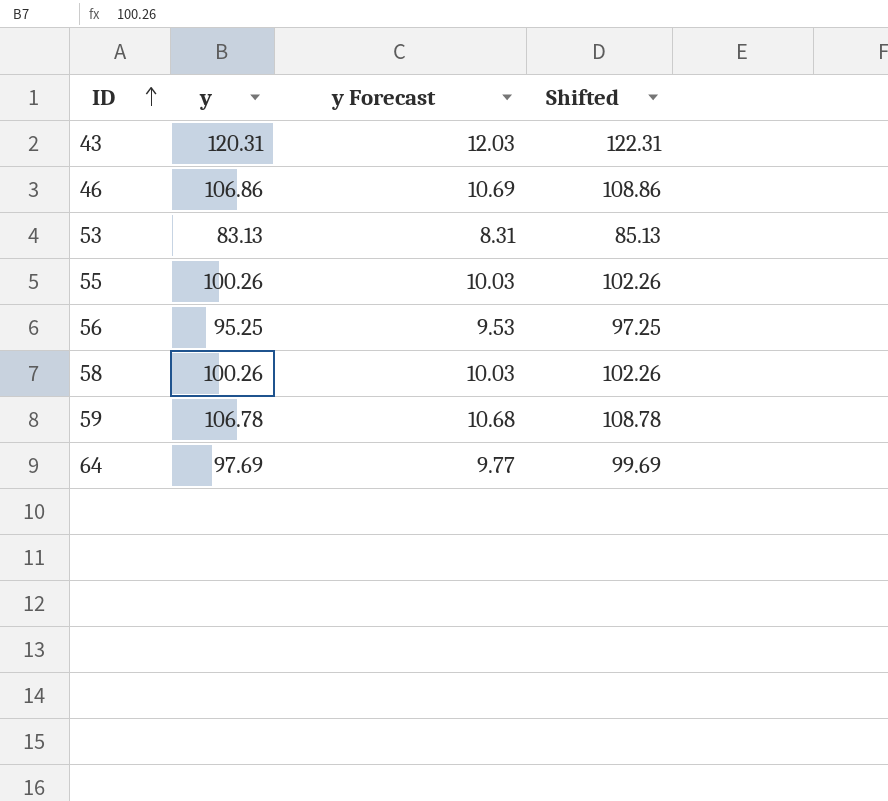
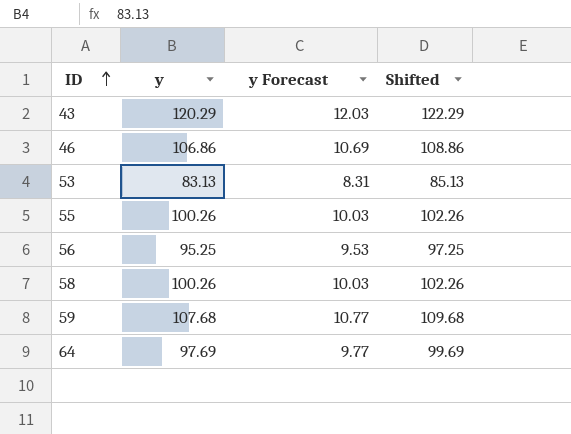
43 | y: 120.31 -> 120.29
43 | Shifted: 122.31 -> 122.29
59 | y: 106.78 -> 107.68
59 | y Forecast: 10.68 -> 10.77
59 | Shifted: 108.78 -> 109.68

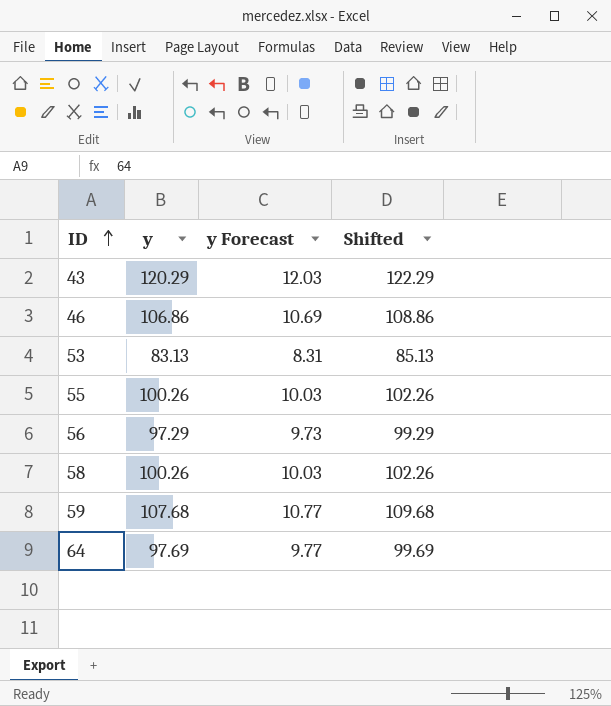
56 | y: 95.25 -> 97.29
56 | y Forecast: 9.53 -> 9.73
56 | Shifted: 97.25 -> 99.29

